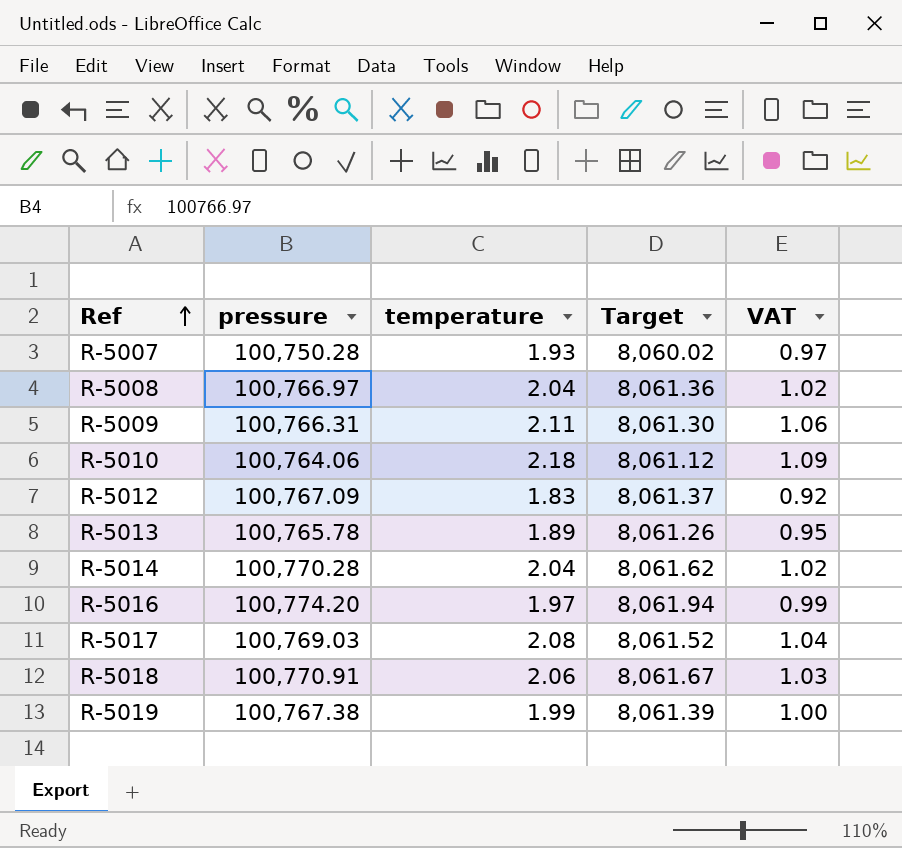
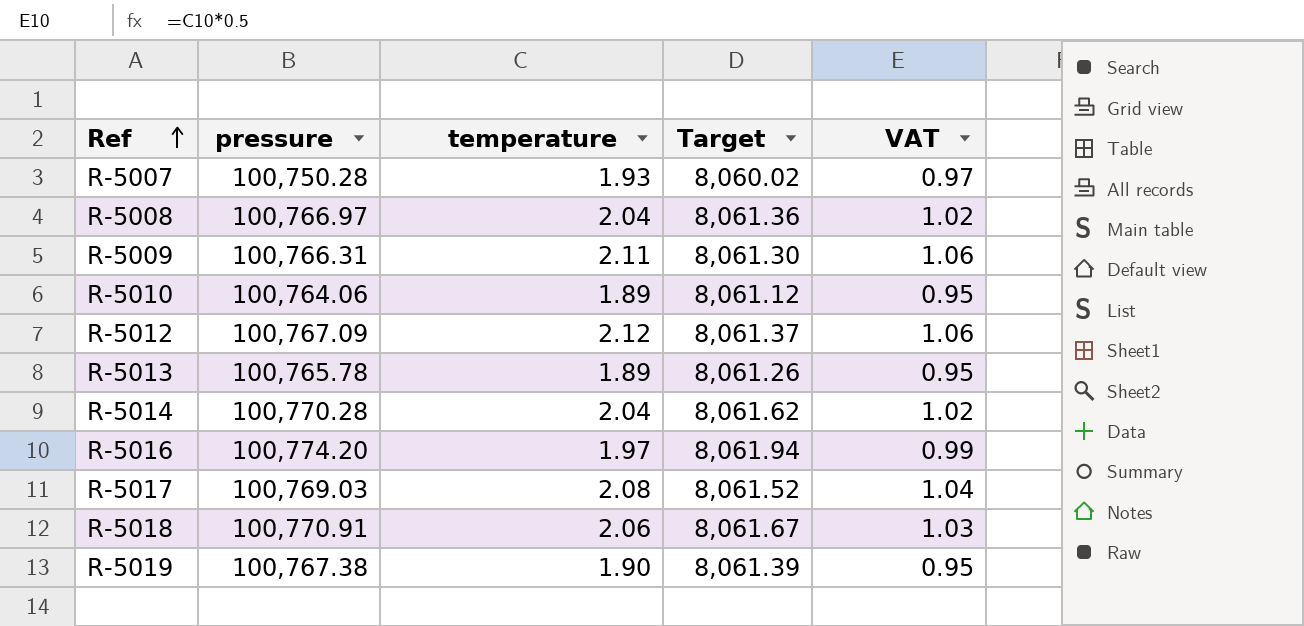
R-5010 | temperature: 2.18 -> 1.89
R-5010 | VAT: 1.09 -> 0.95
R-5012 | temperature: 1.83 -> 2.12
R-5012 | VAT: 0.92 -> 1.06
R-5019 | temperature: 1.99 -> 1.90
R-5019 | VAT: 1.00 -> 0.95

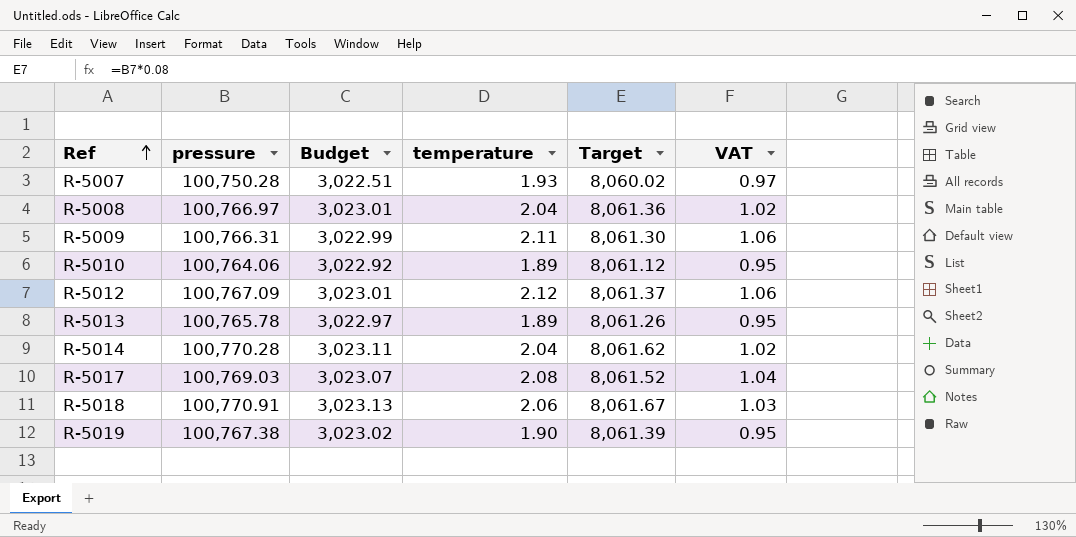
column Budget | formula: none -> [pressure] * 0.03
row R-5016: 100,774.20 | 1.97 | 8,061.94 | 0.99 -> none

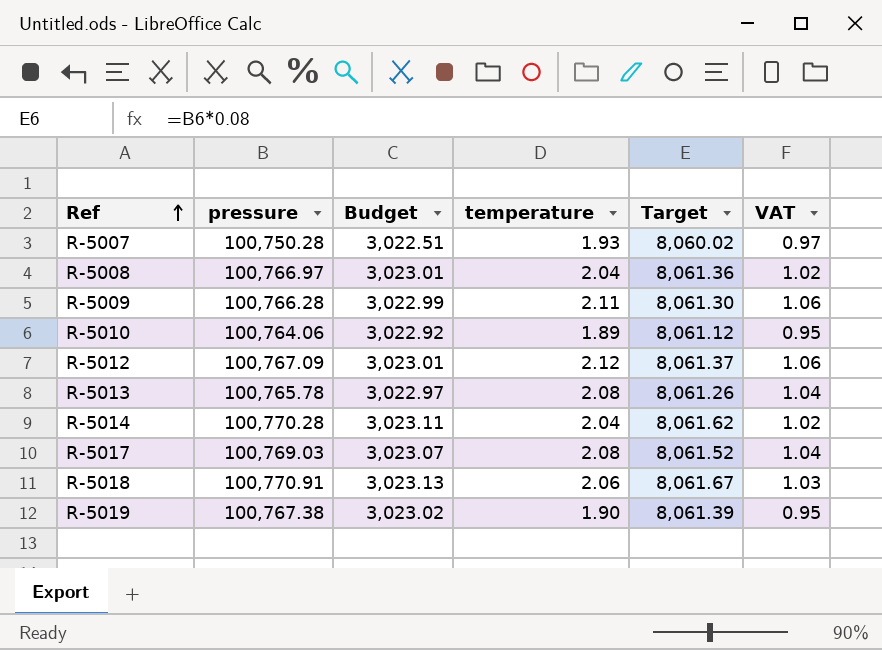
R-5009 | pressure: 100,766.31 -> 100,766.28
R-5013 | temperature: 1.89 -> 2.08
R-5013 | VAT: 0.95 -> 1.04

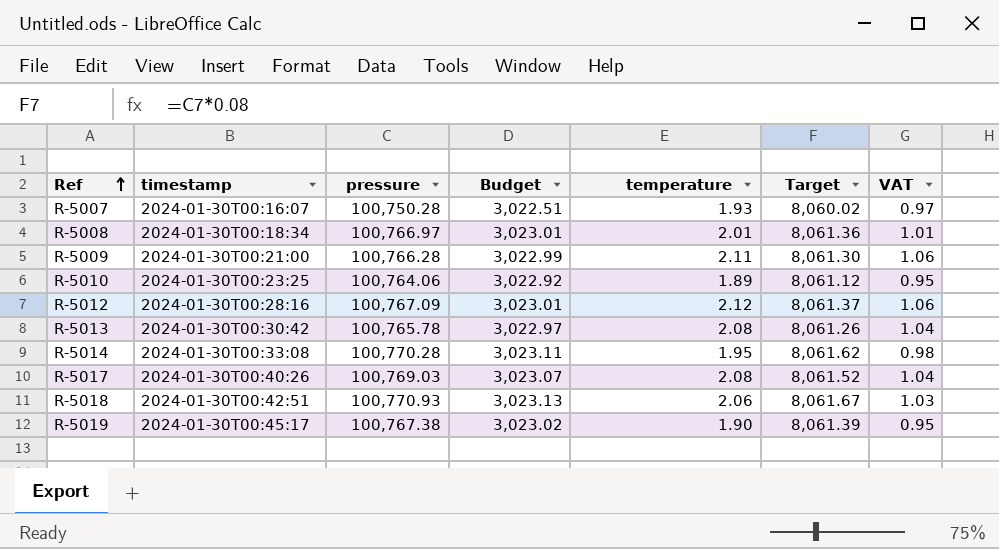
column timestamp | position: none -> 2
R-5008 | temperature: 2.04 -> 2.01
R-5008 | VAT: 1.02 -> 1.01
R-5014 | temperature: 2.04 -> 1.95
R-5014 | VAT: 1.02 -> 0.98
R-5018 | pressure: 100,770.91 -> 100,770.93

